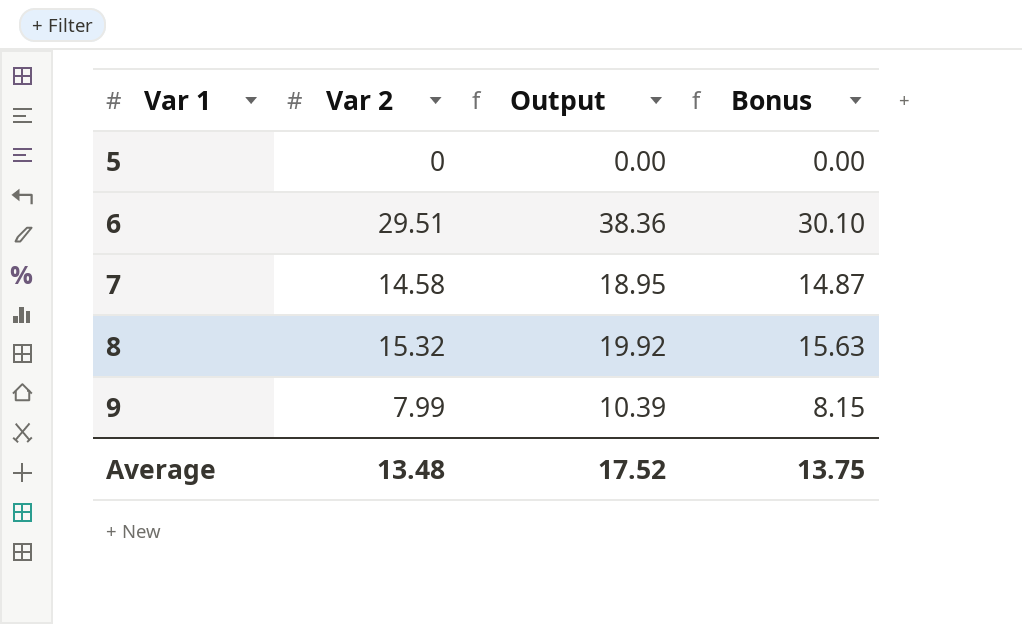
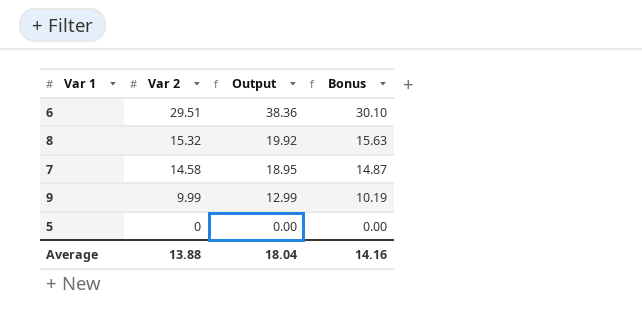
row order: Var 1 ascending -> Var 2 descending
9 | Var 2: 7.99 -> 9.99
9 | Output: 10.39 -> 12.99
9 | Bonus: 8.15 -> 10.19
Average | Var 2: 13.48 -> 13.88
Average | Output: 17.52 -> 18.04
Average | Bonus: 13.75 -> 14.16

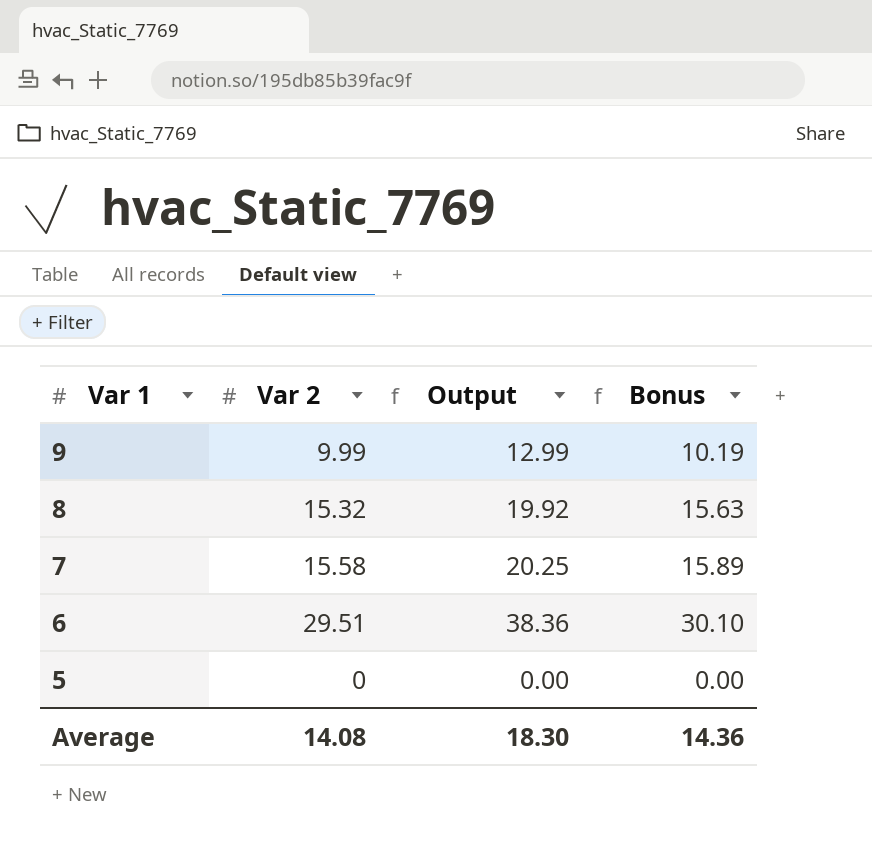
row order: Var 2 descending -> Var 1 descending
7 | Var 2: 14.58 -> 15.58
7 | Output: 18.95 -> 20.25
7 | Bonus: 14.87 -> 15.89
Average | Var 2: 13.88 -> 14.08
Average | Output: 18.04 -> 18.30
Average | Bonus: 14.16 -> 14.36

